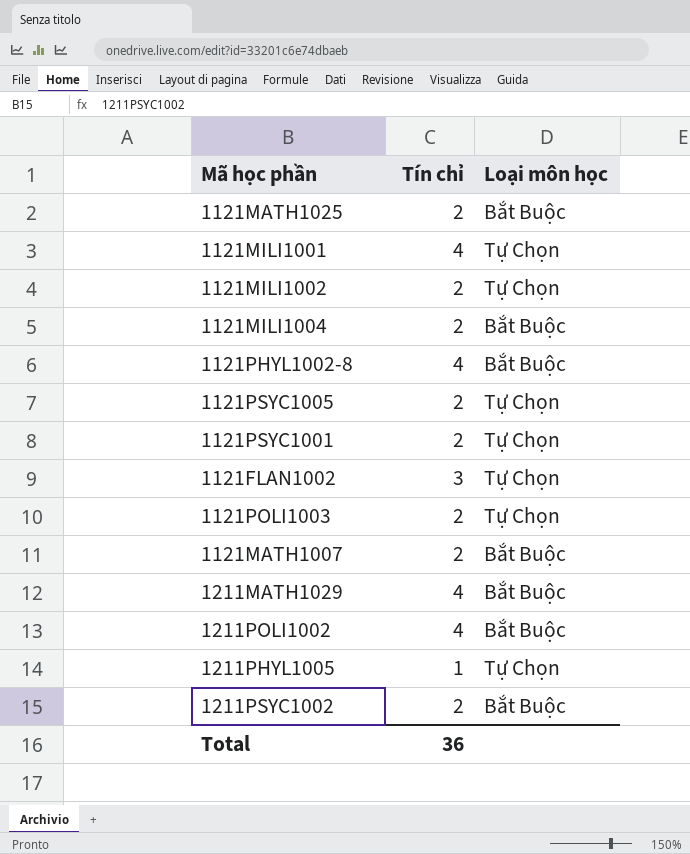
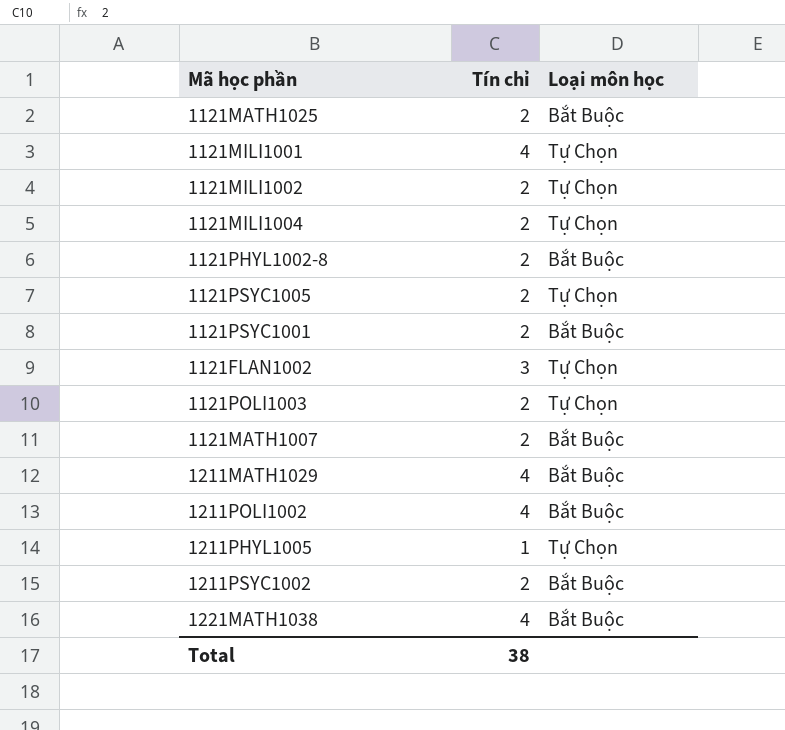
1121MILI1004 | Loại môn học: Bắt Buộc -> Tự Chọn
1121PHYL1002-8 | Tín chỉ: 4 -> 2
1121PSYC1001 | Loại môn học: Tự Chọn -> Bắt Buộc
row 1221MATH1038: none -> 4 | Bắt Buộc
Total | Tín chỉ: 36 -> 38

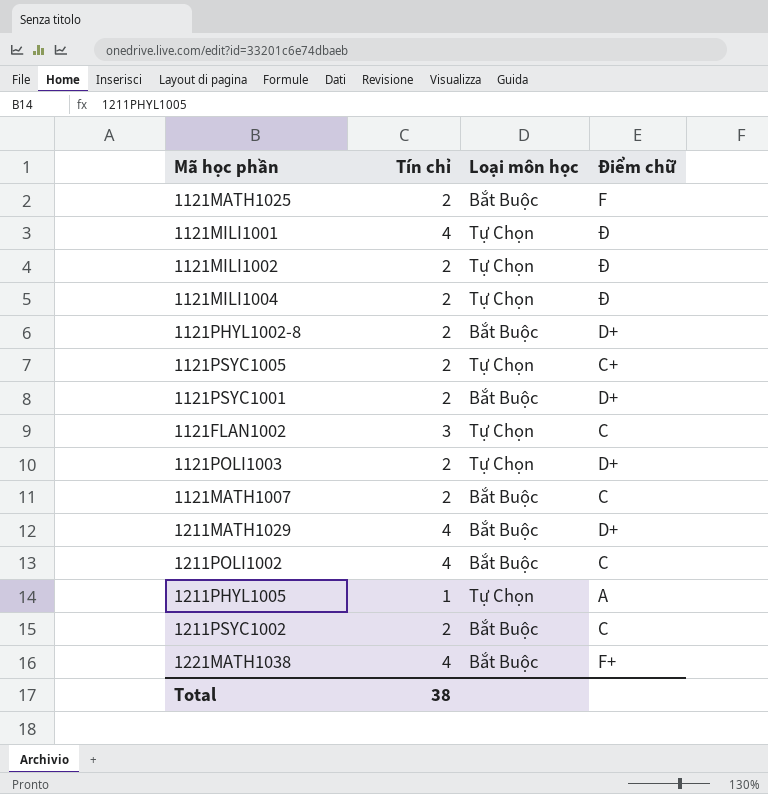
column Điểm chữ | position: none -> 4

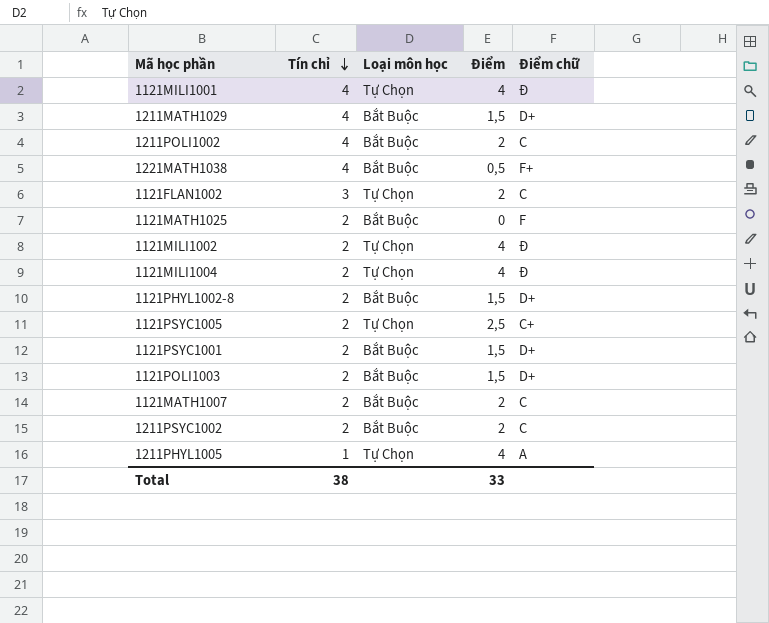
row order: none -> Tín chỉ descending
column Điểm | position: none -> 4
1121POLI1003 | Loại môn học: Tự Chọn -> Bắt Buộc

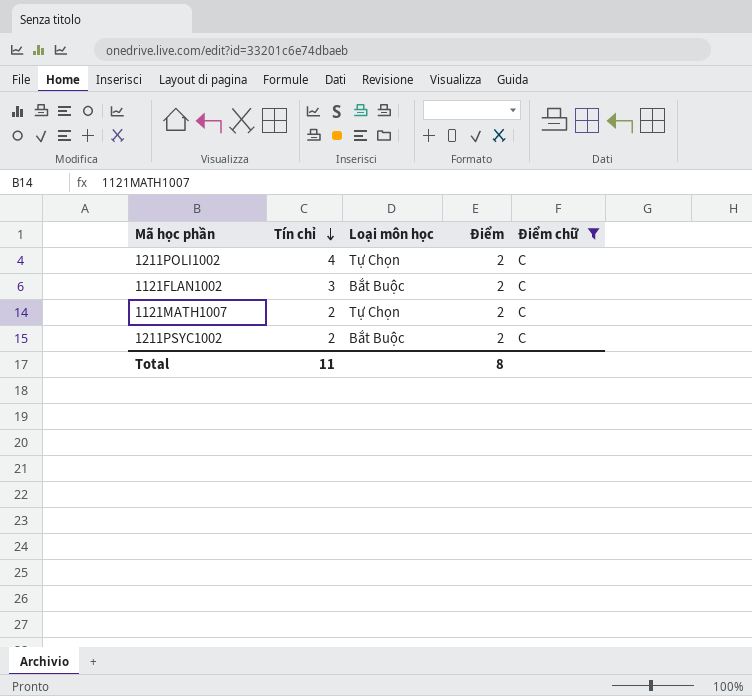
filter: none -> Điểm chữ = C
1211POLI1002 | Loại môn học: Bắt Buộc -> Tự Chọn
1121FLAN1002 | Loại môn học: Tự Chọn -> Bắt Buộc
1121MATH1007 | Loại môn học: Bắt Buộc -> Tự Chọn
Total | Tín chỉ: 38 -> 11
Total | Điểm: 33 -> 8

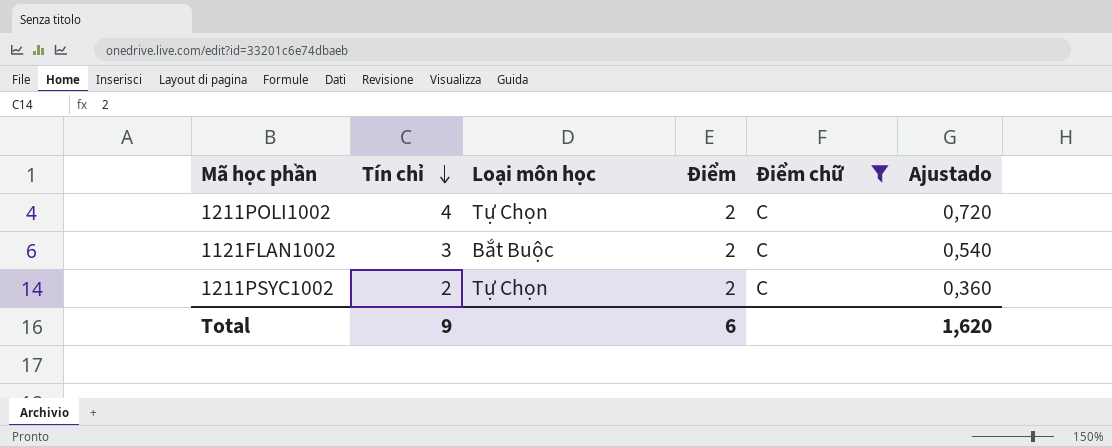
column Ajustado | formula: none -> [Tín chỉ] * 0,18
row 1121MATH1007: 2 | Tự Chọn | 2 | C -> none
1211PSYC1002 | Loại môn học: Bắt Buộc -> Tự Chọn
Total | Tín chỉ: 11 -> 9
Total | Điểm: 8 -> 6

